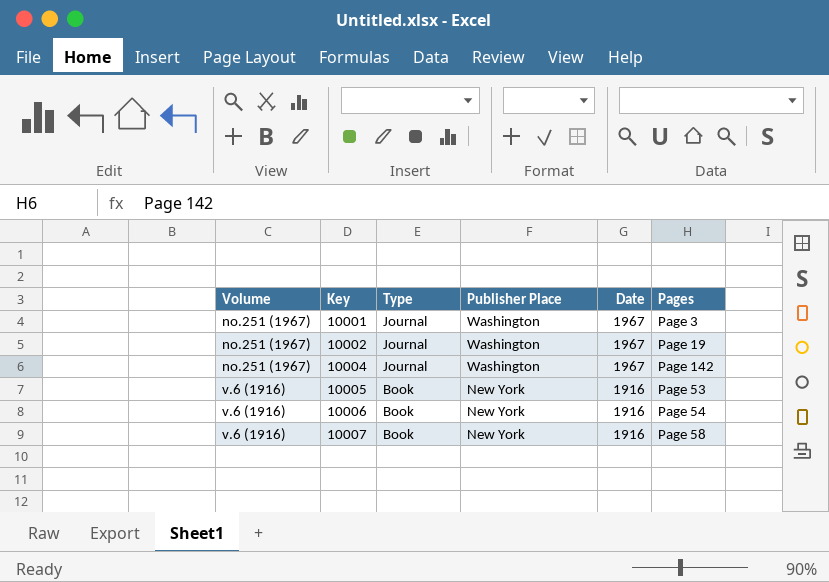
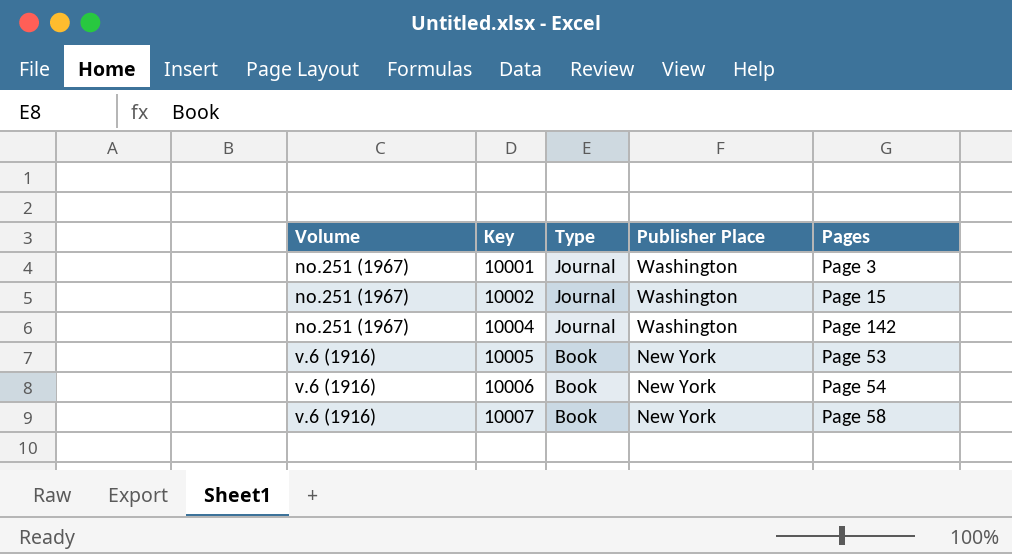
column Date | position: 5 -> none
10002 | Pages: Page 19 -> Page 15

